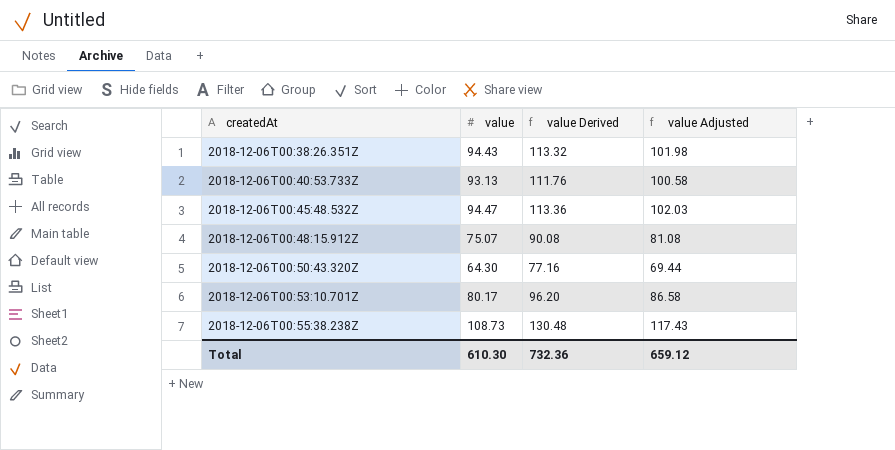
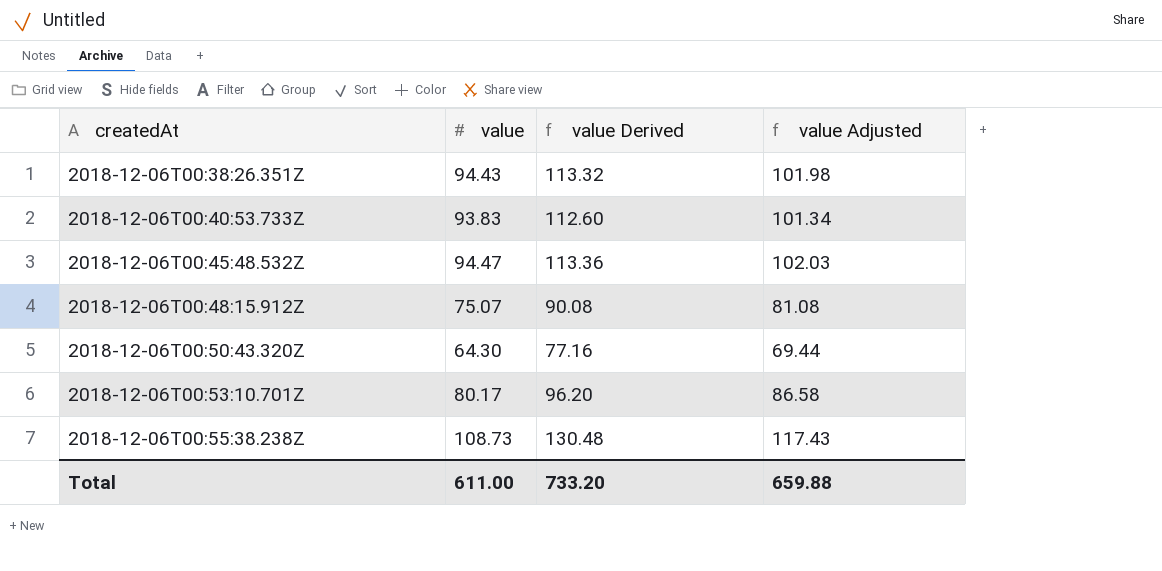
2018-12-06T00:40:53.733Z | value: 93.13 -> 93.83
2018-12-06T00:40:53.733Z | value Derived: 111.76 -> 112.60
2018-12-06T00:40:53.733Z | value Adjusted: 100.58 -> 101.34
Total | value: 610.30 -> 611.00
Total | value Derived: 732.36 -> 733.20
Total | value Adjusted: 659.12 -> 659.88

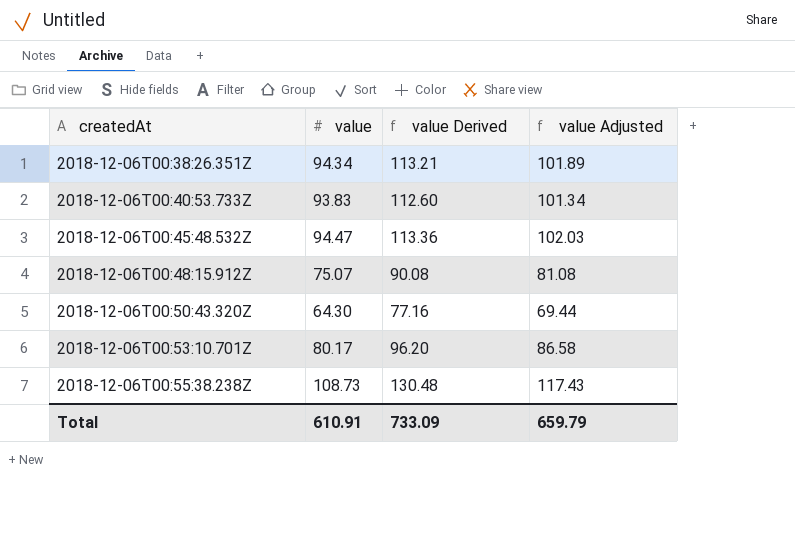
2018-12-06T00:38:26.351Z | value: 94.43 -> 94.34
2018-12-06T00:38:26.351Z | value Derived: 113.32 -> 113.21
2018-12-06T00:38:26.351Z | value Adjusted: 101.98 -> 101.89
Total | value: 611.00 -> 610.91
Total | value Derived: 733.20 -> 733.09
Total | value Adjusted: 659.88 -> 659.79

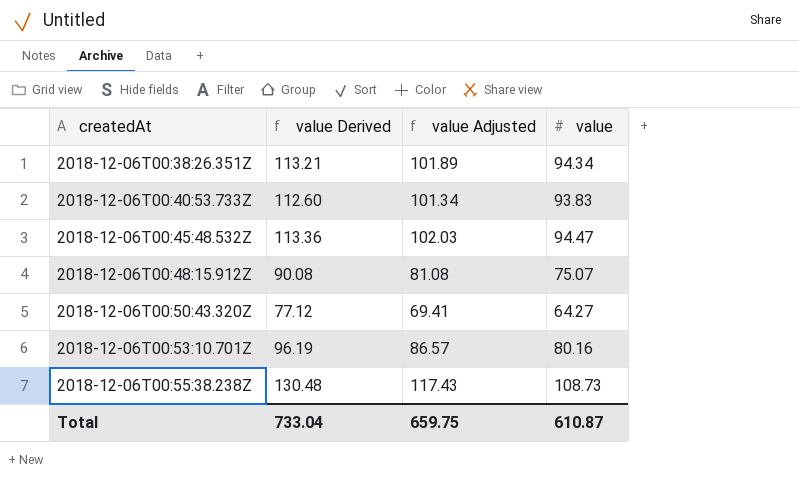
column value | position: 2 -> 4
2018-12-06T00:50:43.320Z | value Derived: 77.16 -> 77.12
2018-12-06T00:50:43.320Z | value Adjusted: 69.44 -> 69.41
2018-12-06T00:50:43.320Z | value: 64.30 -> 64.27
2018-12-06T00:53:10.701Z | value Derived: 96.20 -> 96.19
2018-12-06T00:53:10.701Z | value Adjusted: 86.58 -> 86.57
2018-12-06T00:53:10.701Z | value: 80.17 -> 80.16
Total | value Derived: 733.09 -> 733.04
Total | value Adjusted: 659.79 -> 659.75
Total | value: 610.91 -> 610.87

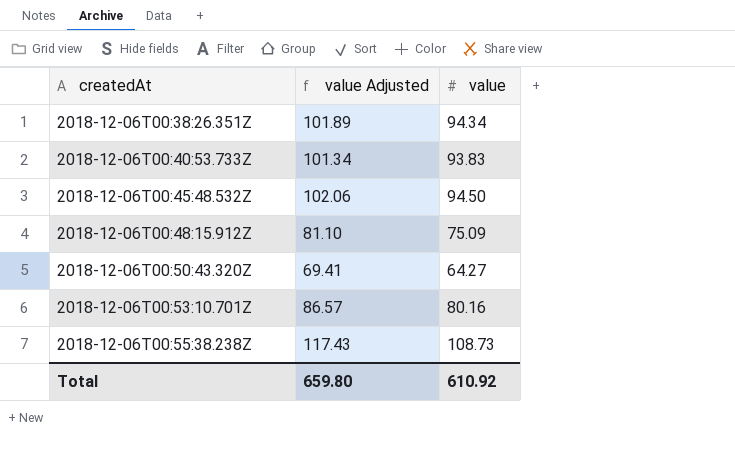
column value Derived | formula: [value] * 1.2 -> none
2018-12-06T00:45:48.532Z | value Adjusted: 102.03 -> 102.06
2018-12-06T00:45:48.532Z | value: 94.47 -> 94.50
2018-12-06T00:48:15.912Z | value Adjusted: 81.08 -> 81.10
2018-12-06T00:48:15.912Z | value: 75.07 -> 75.09
Total | value Adjusted: 659.75 -> 659.80
Total | value: 610.87 -> 610.92

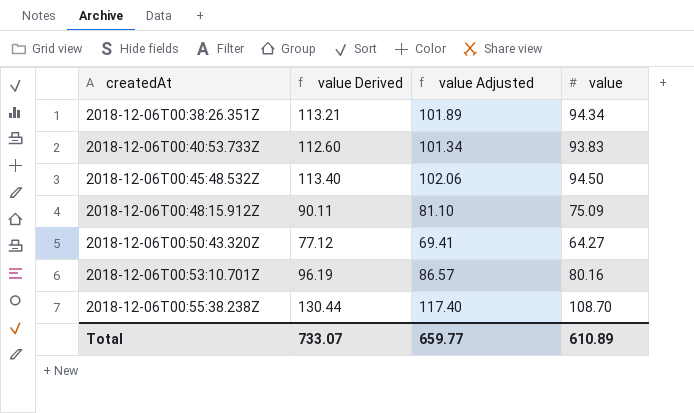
column value Derived | formula: none -> [value] * 1.2
2018-12-06T00:55:38.238Z | value Adjusted: 117.43 -> 117.40
2018-12-06T00:55:38.238Z | value: 108.73 -> 108.70
Total | value Adjusted: 659.80 -> 659.77
Total | value: 610.92 -> 610.89

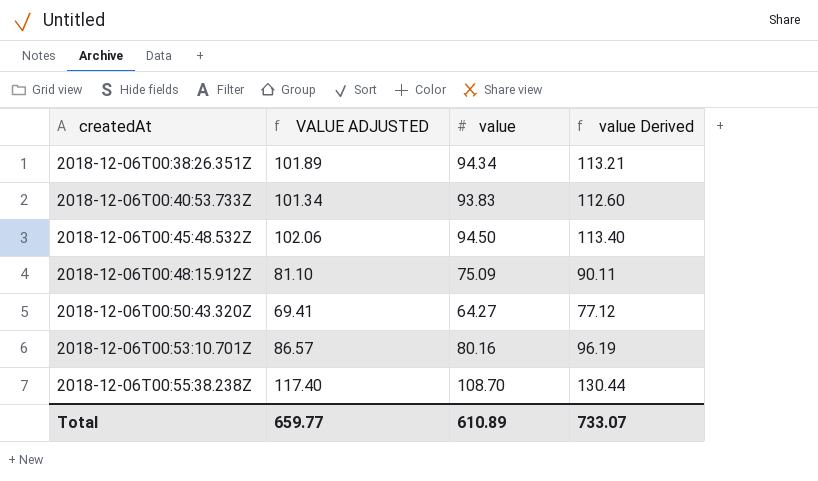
column name: value Adjusted -> VALUE ADJUSTED
column value Derived | position: 2 -> 4

